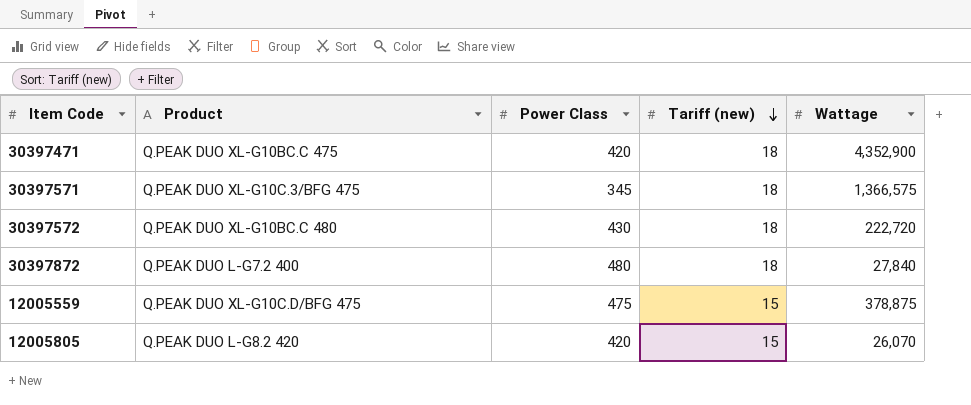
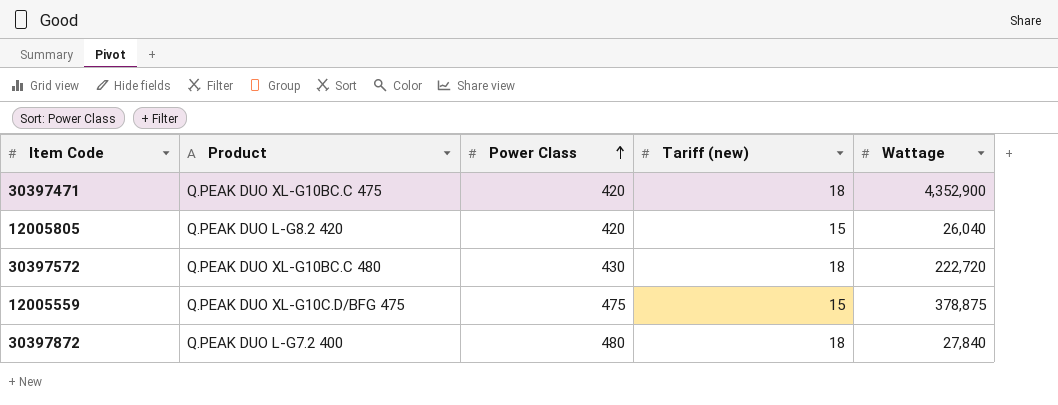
row order: Tariff (new) descending -> Power Class ascending
row 30397571: Q.PEAK DUO XL-G10C.3/BFG 475 | 345 | 18 | 1,366,575 -> none
12005805 | Wattage: 26,070 -> 26,040

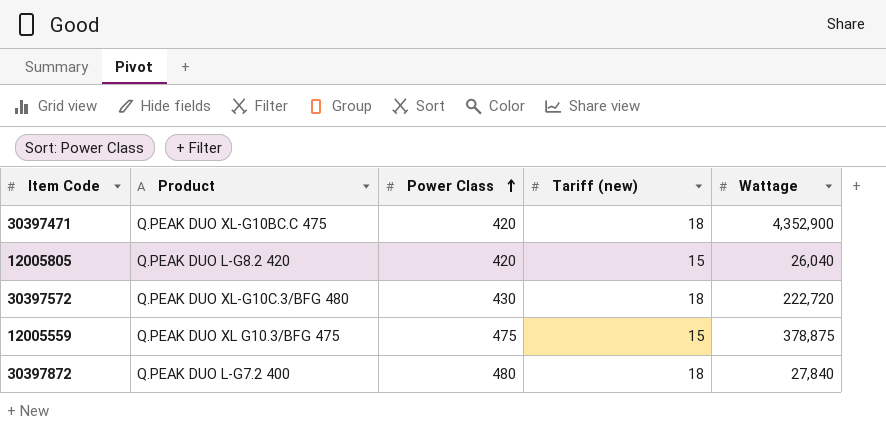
30397572 | Product: Q.PEAK DUO XL-G10BC.C 480 -> Q.PEAK DUO XL-G10C.3/BFG 480
12005559 | Product: Q.PEAK DUO XL-G10C.D/BFG 475 -> Q.PEAK DUO XL G10.3/BFG 475

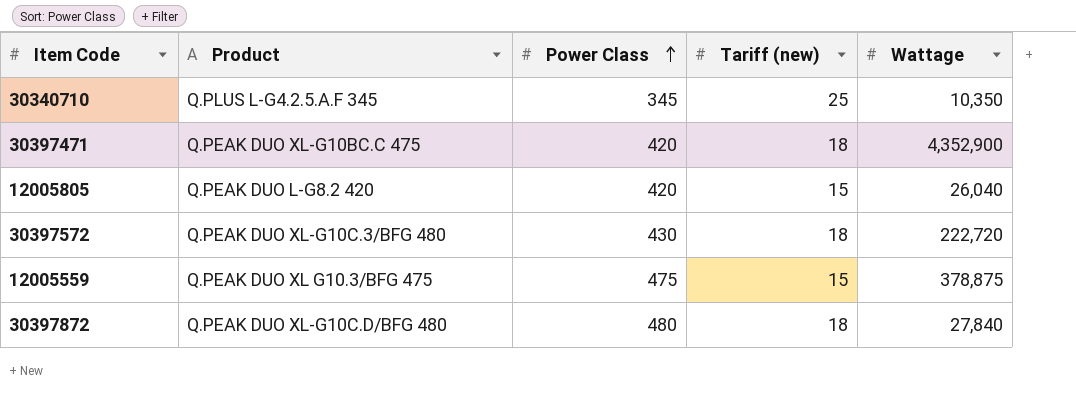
row 30340710: none -> Q.PLUS L-G4.2.5.A.F 345 | 345 | 25 | 10,350
30397872 | Product: Q.PEAK DUO L-G7.2 400 -> Q.PEAK DUO XL-G10C.D/BFG 480

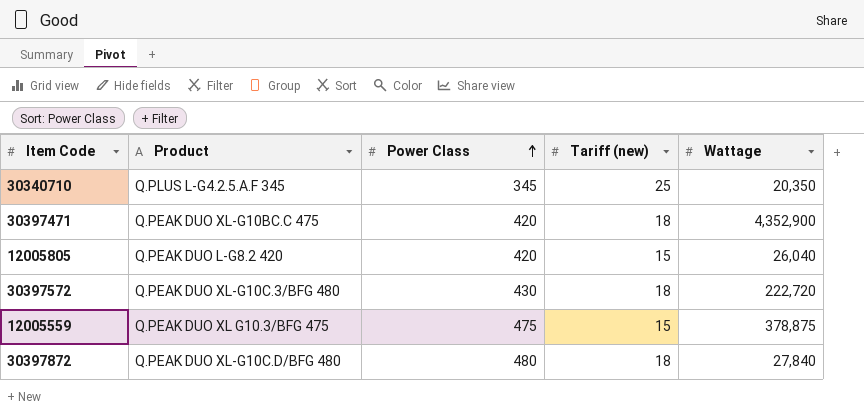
30340710 | Wattage: 10,350 -> 20,350

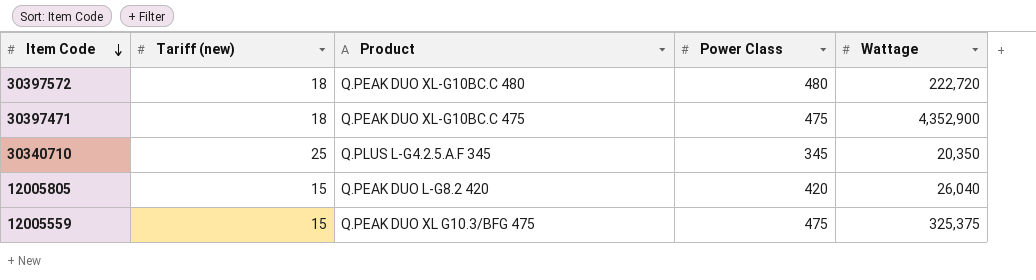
row order: Power Class ascending -> Item Code descending
column Tariff (new) | position: 4 -> 2
row 30397872: Q.PEAK DUO XL-G10C.D/BFG 480 | 480 | 18 | 27,840 -> none
30397572 | Product: Q.PEAK DUO XL-G10C.3/BFG 480 -> Q.PEAK DUO XL-G10BC.C 480
30397572 | Power Class: 430 -> 480
30397471 | Power Class: 420 -> 475
12005559 | Wattage: 378,875 -> 325,375

